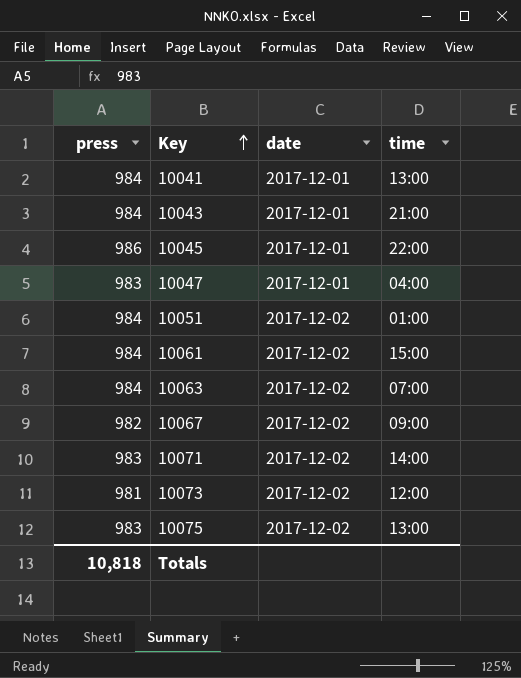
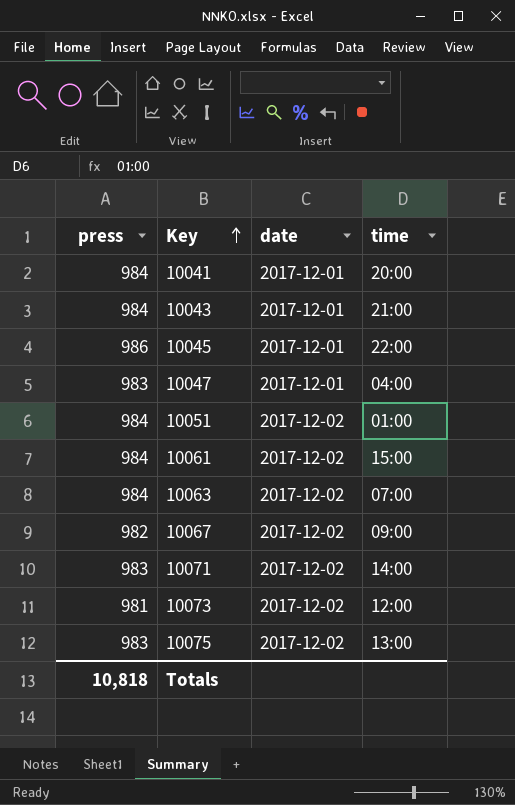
10041 | time: 13:00 -> 20:00

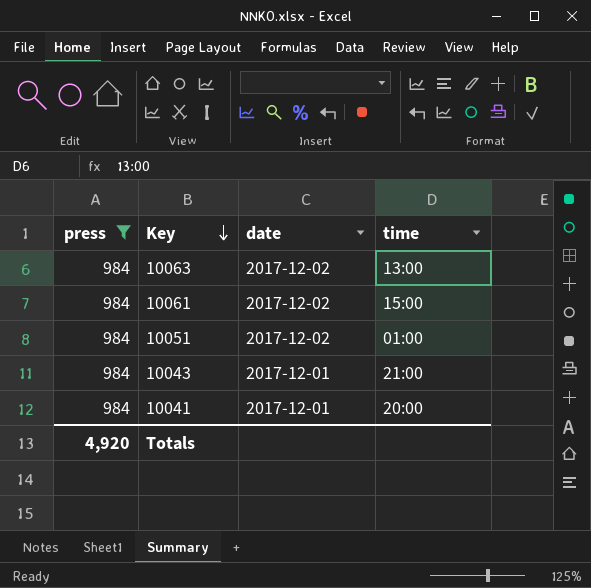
filter: none -> press = 984
row order: Key ascending -> Key descending
10063 | time: 07:00 -> 13:00
Totals | press: 10,818 -> 4,920

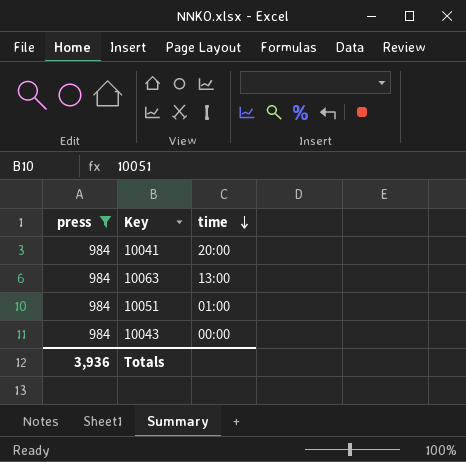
row order: Key descending -> time descending
column date | position: 3 -> none
row 10061: 984 | 2017-12-02 | 15:00 -> none
10043 | time: 21:00 -> 00:00
Totals | press: 4,920 -> 3,936

